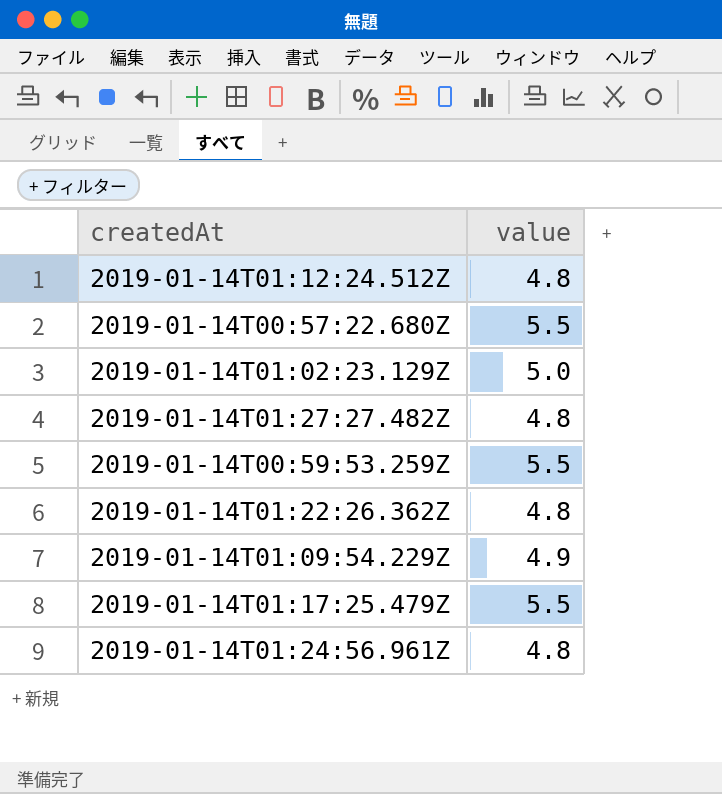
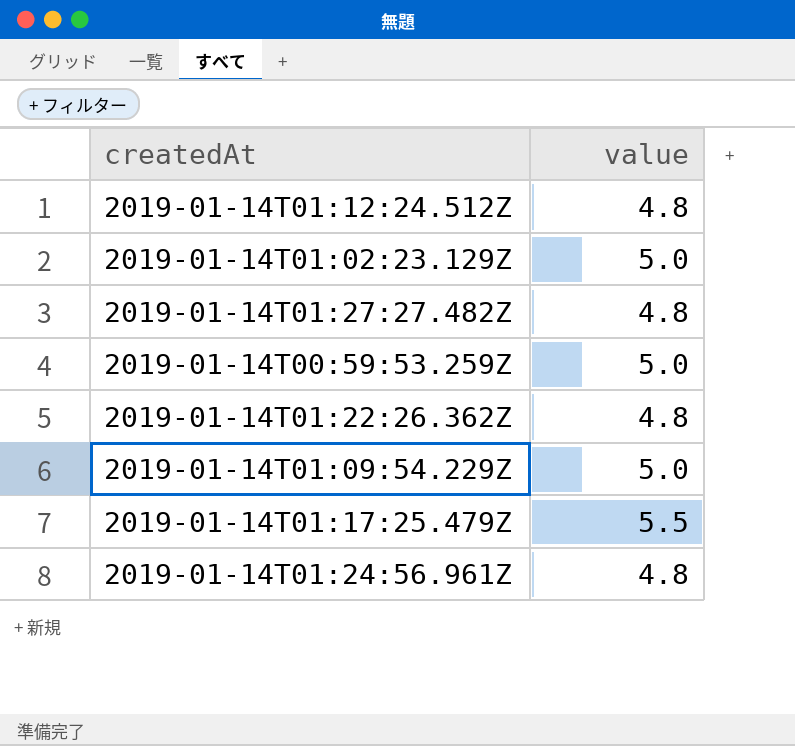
row 2019-01-14T00:57:22.680Z: 5.5 -> none
2019-01-14T00:59:53.259Z | value: 5.5 -> 5.0
2019-01-14T01:09:54.229Z | value: 4.9 -> 5.0

